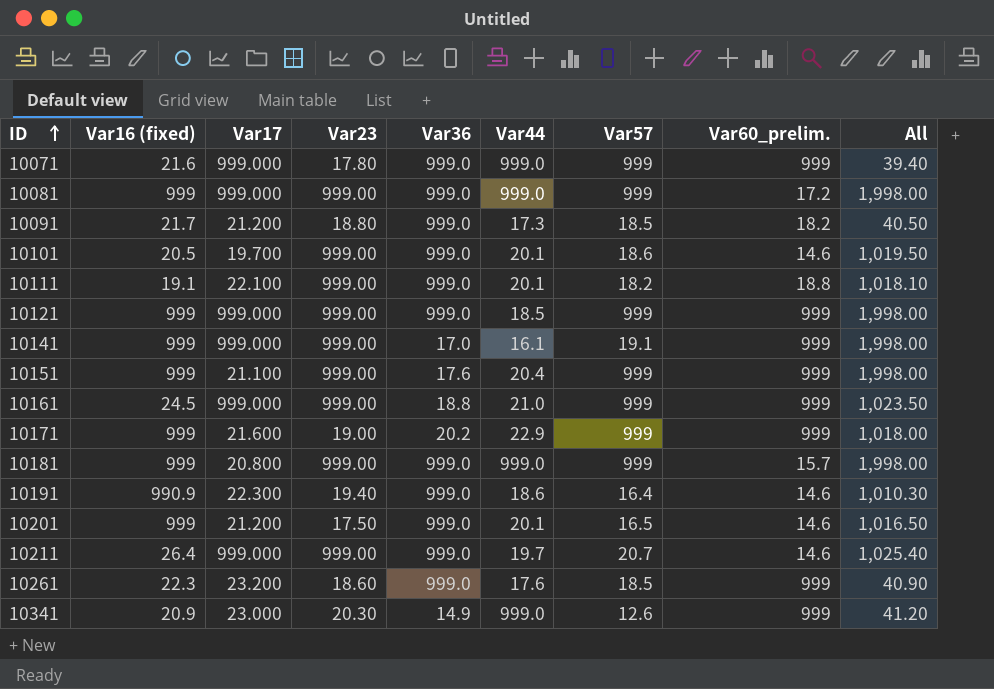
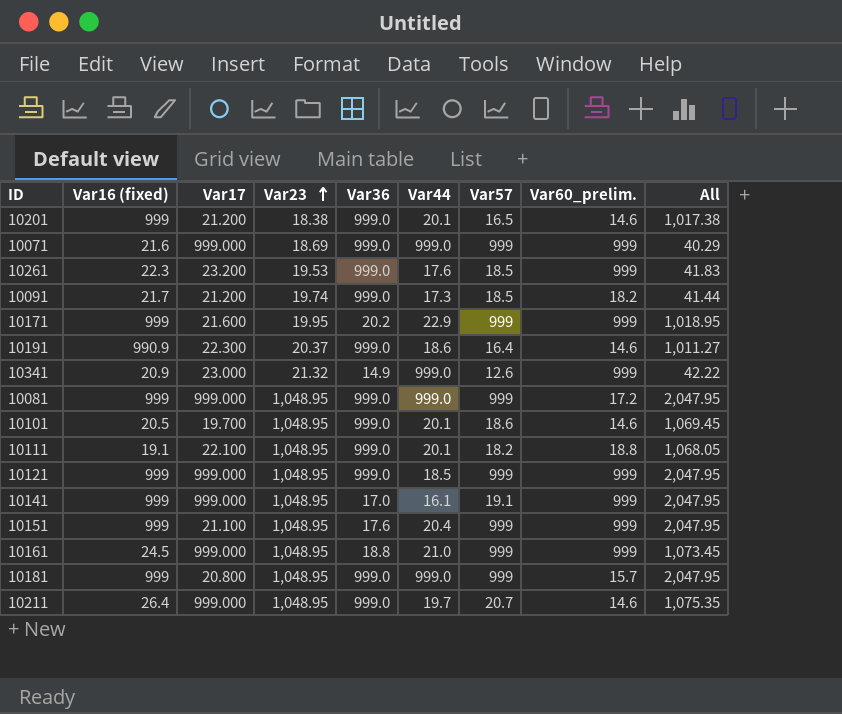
row order: ID ascending -> Var23 ascending
10201 | Var23: 17.50 -> 18.38
10201 | All: 1,016.50 -> 1,017.38
10071 | Var23: 17.80 -> 18.69
10071 | All: 39.40 -> 40.29
10261 | Var23: 18.60 -> 19.53
10261 | All: 40.90 -> 41.83
10091 | Var23: 18.80 -> 19.74
10091 | All: 40.50 -> 41.44
10171 | Var23: 19.00 -> 19.95
10171 | All: 1,018.00 -> 1,018.95
10191 | Var23: 19.40 -> 20.37
10191 | All: 1,010.30 -> 1,011.27
10341 | Var23: 20.30 -> 21.32
10341 | All: 41.20 -> 42.22
10081 | Var23: 999.00 -> 1,048.95
10081 | All: 1,998.00 -> 2,047.95
10101 | Var23: 999.00 -> 1,048.95
10101 | All: 1,019.50 -> 1,069.45
10111 | Var23: 999.00 -> 1,048.95
10111 | All: 1,018.10 -> 1,068.05
10121 | Var23: 999.00 -> 1,048.95
10121 | All: 1,998.00 -> 2,047.95
10141 | Var23: 999.00 -> 1,048.95
10141 | All: 1,998.00 -> 2,047.95
10151 | Var23: 999.00 -> 1,048.95
10151 | All: 1,998.00 -> 2,047.95
10161 | Var23: 999.00 -> 1,048.95
10161 | All: 1,023.50 -> 1,073.45
10181 | Var23: 999.00 -> 1,048.95
10181 | All: 1,998.00 -> 2,047.95
10211 | Var23: 999.00 -> 1,048.95
10211 | All: 1,025.40 -> 1,075.35

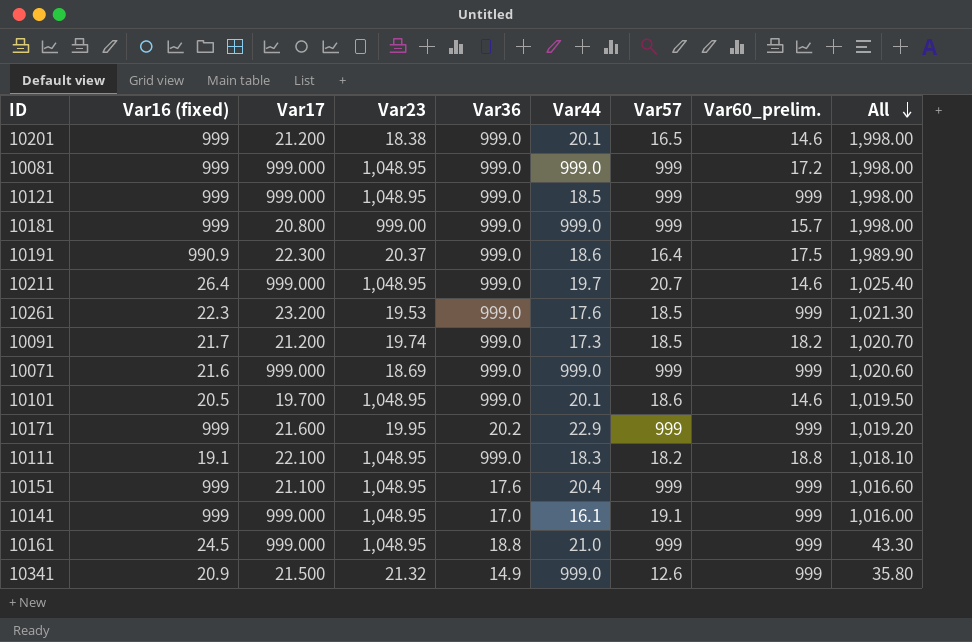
row order: Var23 ascending -> All descending
column All | formula: [Var16 (fixed)] + [Var23] -> [Var16 (fixed)] + [Var36]
10181 | Var23: 1,048.95 -> 999.00
10191 | Var60_prelim.: 14.6 -> 17.5
10111 | Var44: 20.1 -> 18.3
10341 | Var17: 23.000 -> 21.500

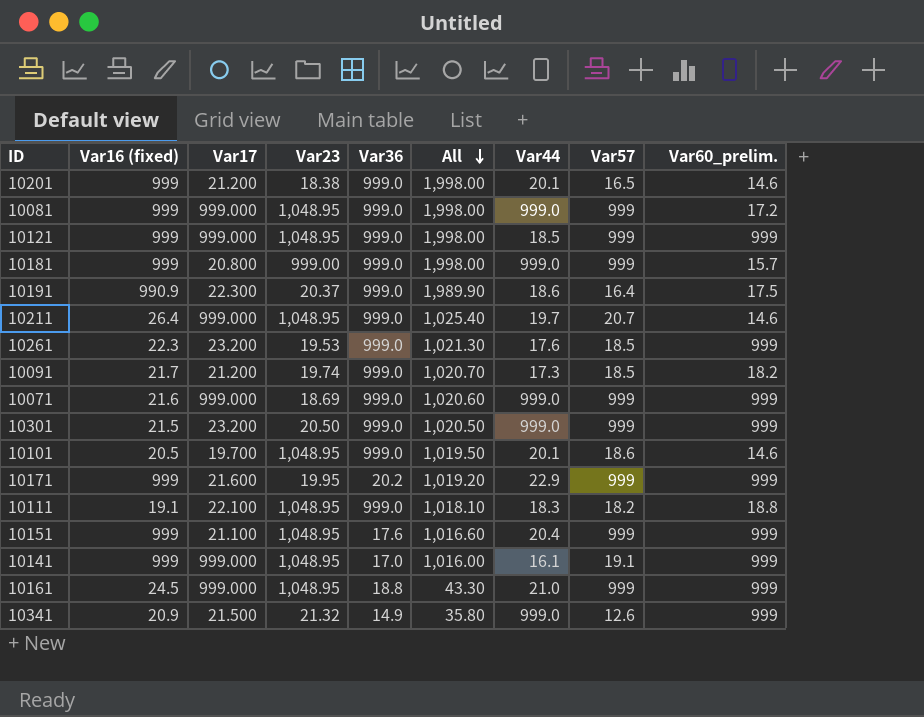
column All | position: 9 -> 6
row 10301: none -> 21.5 | 23.200 | 20.50 | 999.0 | 1,020.50 | 999.0 | 999 | 999

